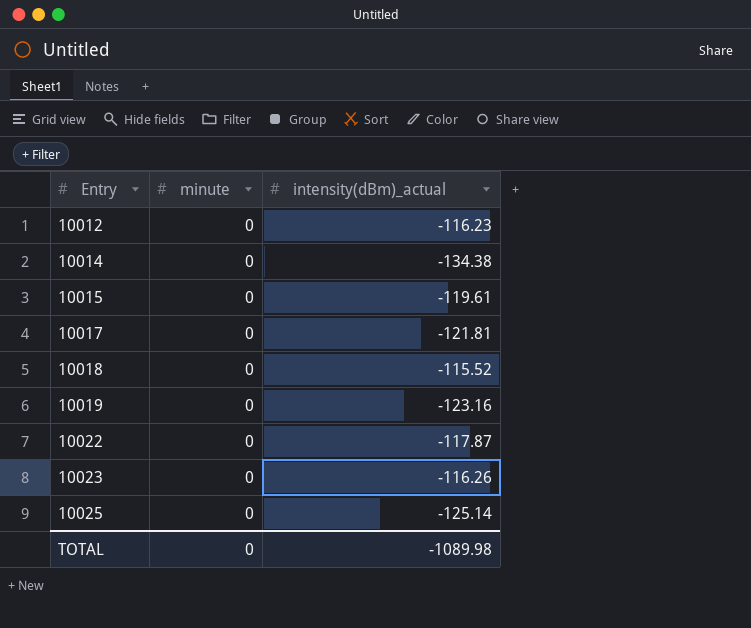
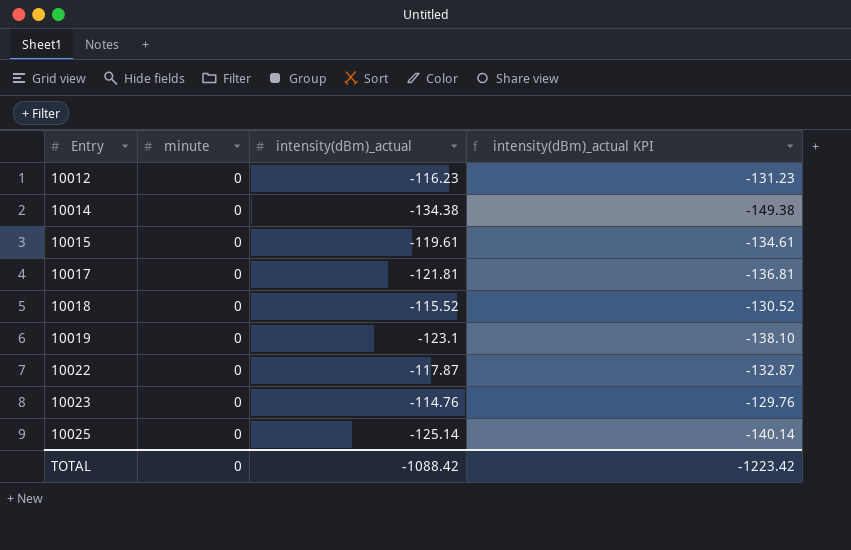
column intensity(dBm)_actual KPI | formula: none -> [intensity(dBm)_actual] - 15
10019 | intensity(dBm)_actual: -123.16 -> -123.1
10023 | intensity(dBm)_actual: -116.26 -> -114.76
TOTAL | intensity(dBm)_actual: -1089.98 -> -1088.42

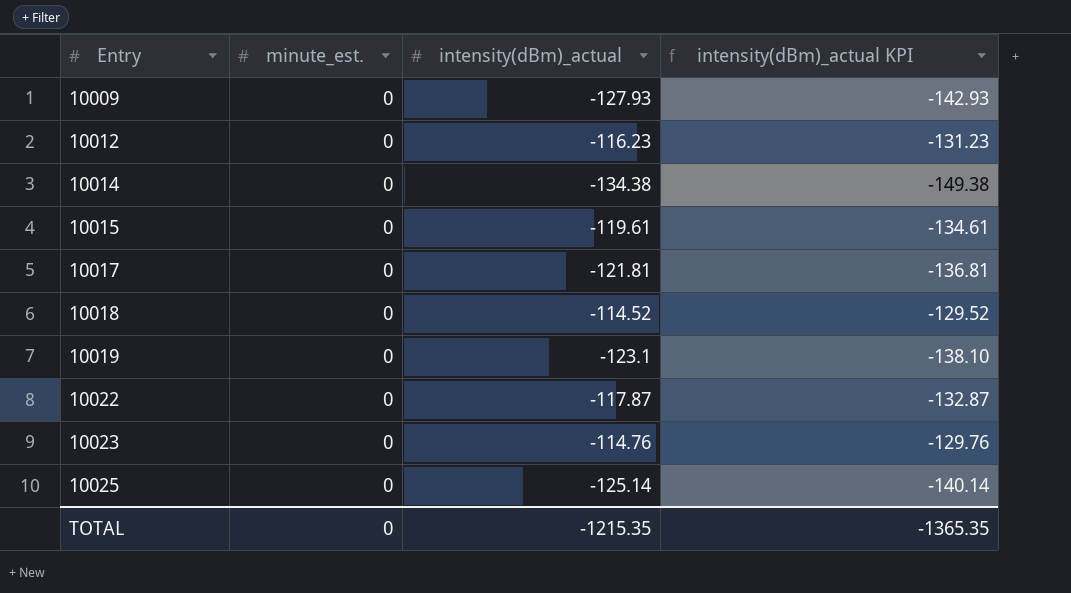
column name: minute -> minute_est.
row 10009: none -> 0 | -127.93 | -142.93
10018 | intensity(dBm)_actual: -115.52 -> -114.52
10018 | intensity(dBm)_actual KPI: -130.52 -> -129.52
TOTAL | intensity(dBm)_actual: -1088.42 -> -1215.35
TOTAL | intensity(dBm)_actual KPI: -1223.42 -> -1365.35

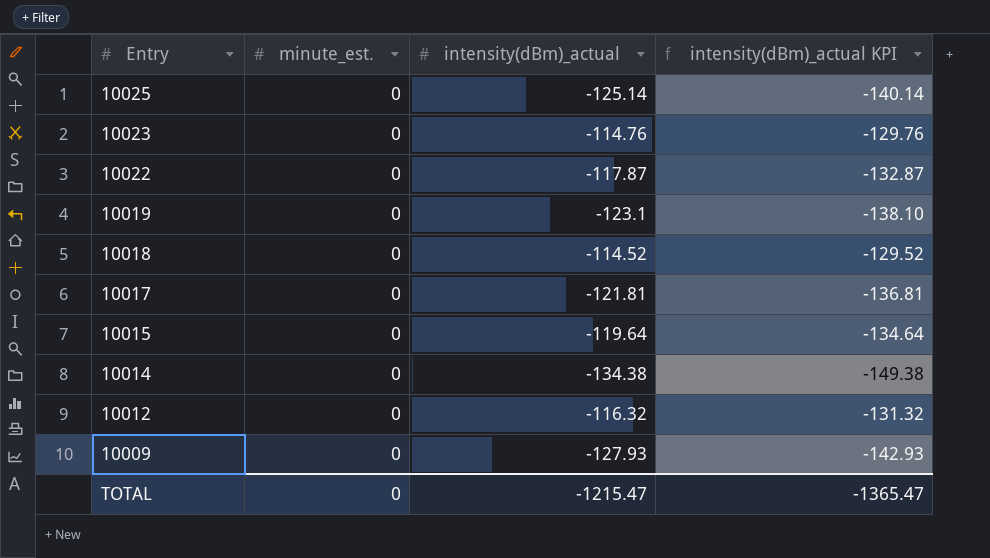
row order: Entry ascending -> Entry descending
10015 | intensity(dBm)_actual: -119.61 -> -119.64
10015 | intensity(dBm)_actual KPI: -134.61 -> -134.64
10012 | intensity(dBm)_actual: -116.23 -> -116.32
10012 | intensity(dBm)_actual KPI: -131.23 -> -131.32
TOTAL | intensity(dBm)_actual: -1215.35 -> -1215.47
TOTAL | intensity(dBm)_actual KPI: -1365.35 -> -1365.47

